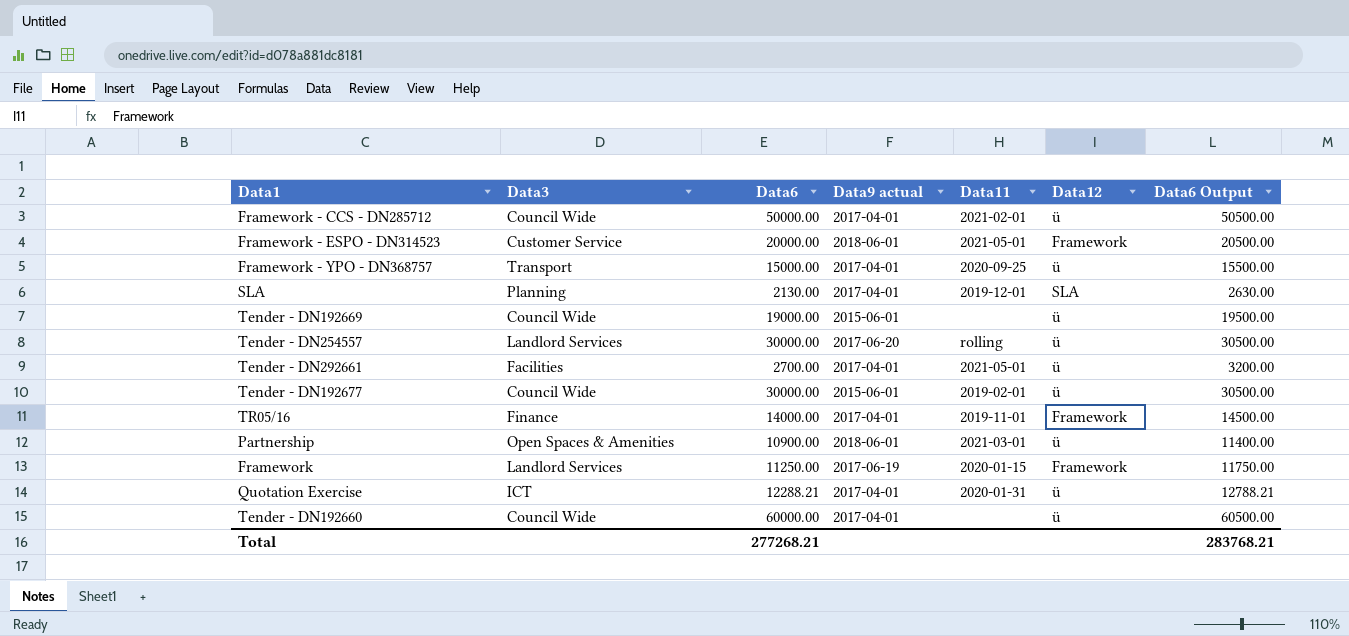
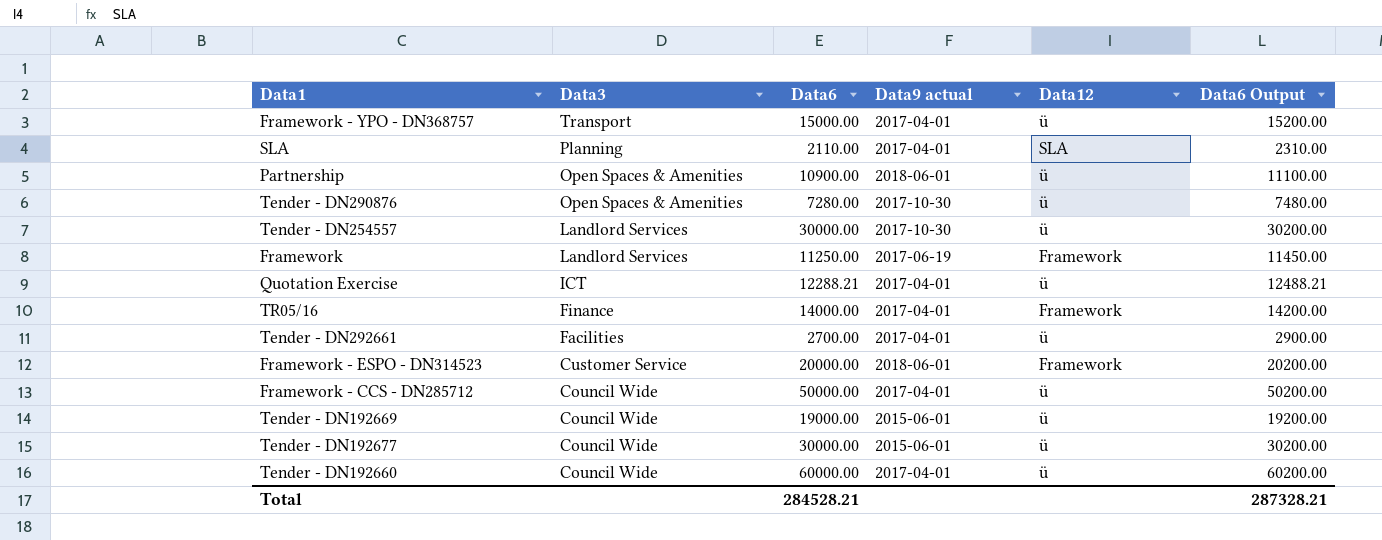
row order: none -> Data3 descending
column Data11 | position: 5 -> none
column Data6 Output | formula: [Data6] + 500 -> [Data6] + 200
SLA | Data6: 2130.00 -> 2110.00
row Tender - DN290876: none -> Open Spaces & Amenities | 7280.00 | 2017-10-30 | ü | 7480.00
Tender - DN254557 | Data9 actual: 2017-06-20 -> 2017-10-30
Total | Data6: 277268.21 -> 284528.21
Total | Data6 Output: 283768.21 -> 287328.21

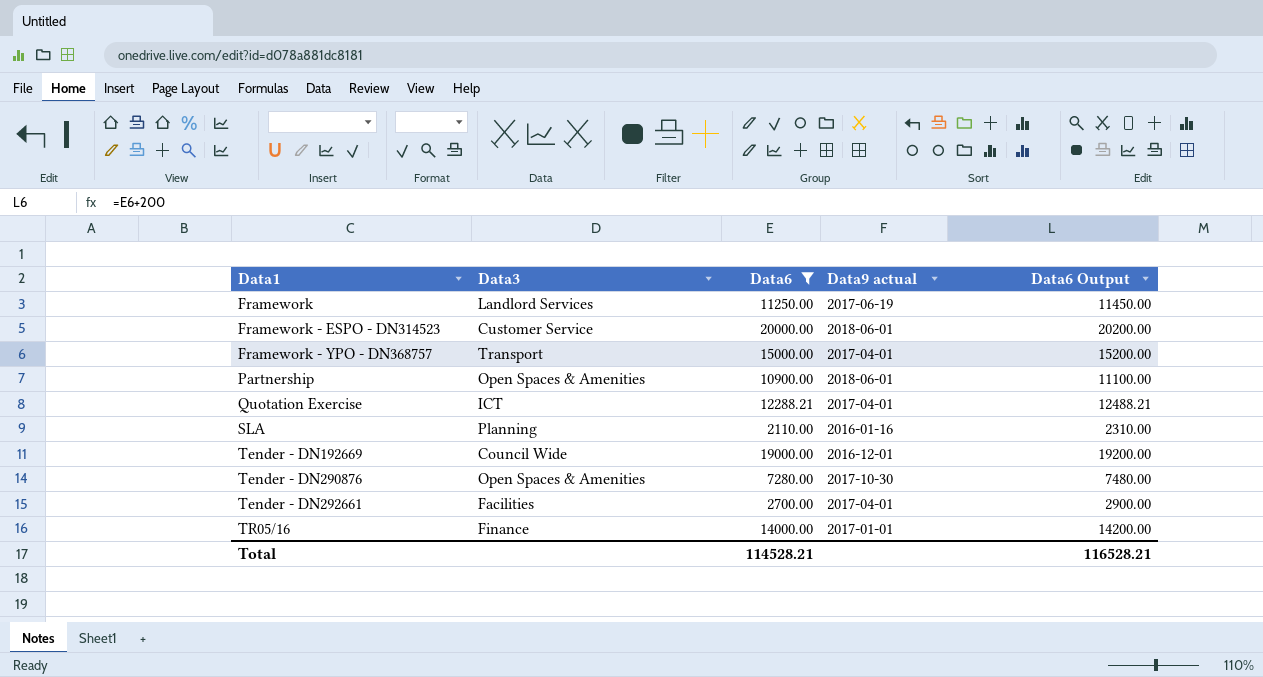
filter: none -> Data6 <= 20000.00
row order: Data3 descending -> Data1 ascending
column Data12 | position: 5 -> none
SLA | Data9 actual: 2017-04-01 -> 2016-01-16
Tender - DN192669 | Data9 actual: 2015-06-01 -> 2016-12-01
TR05/16 | Data9 actual: 2017-04-01 -> 2017-01-01
Total | Data6: 284528.21 -> 114528.21
Total | Data6 Output: 287328.21 -> 116528.21

